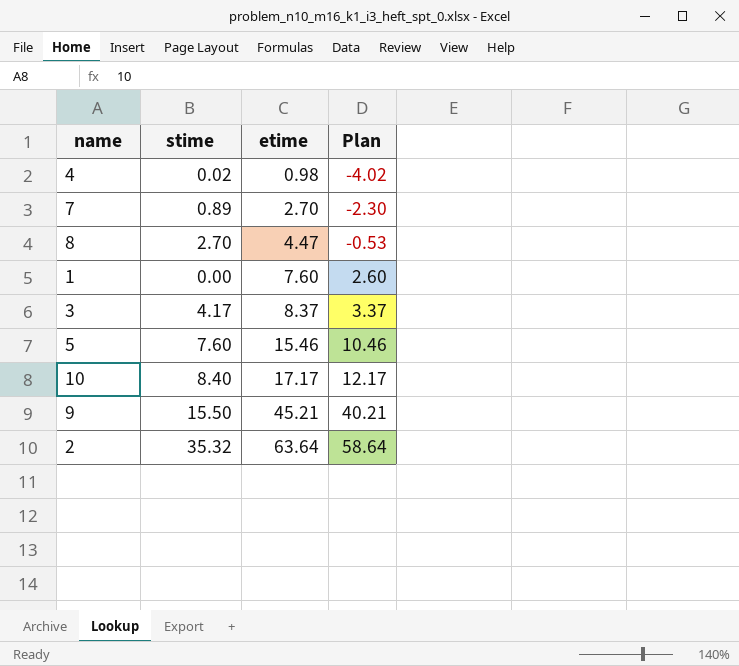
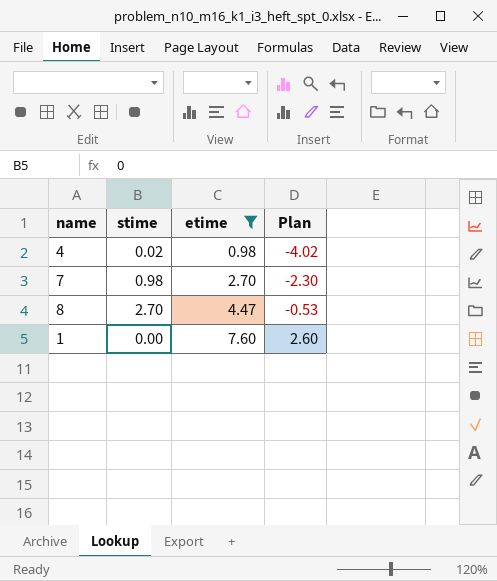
filter: none -> etime <= 7.60
7 | stime: 0.89 -> 0.98

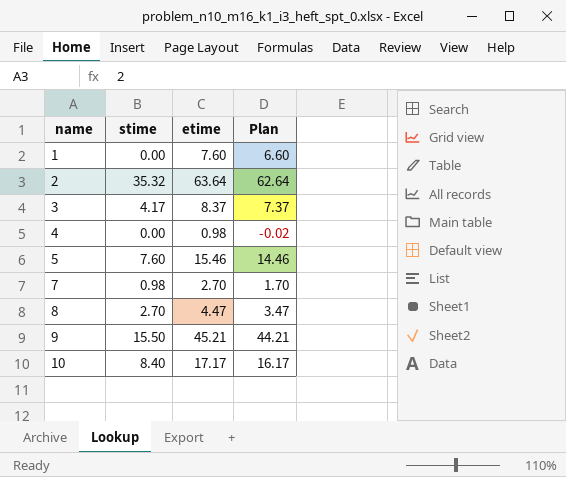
filter: etime <= 7.60 -> none
row order: etime ascending -> name ascending
column Plan | formula: [etime] - 5 -> [etime] - 1
4 | stime: 0.02 -> 0.00

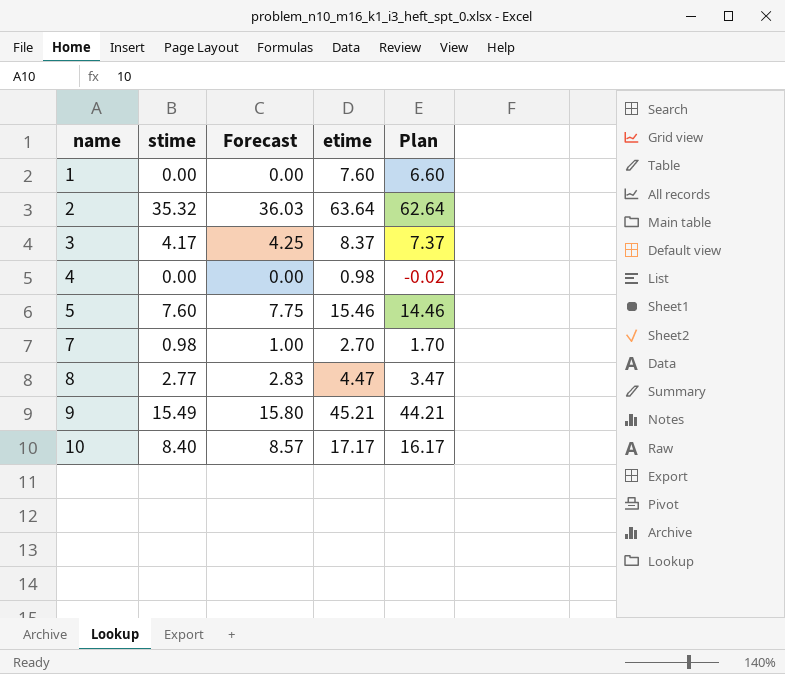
column Forecast | formula: none -> [stime] * 1.02
8 | stime: 2.70 -> 2.77
9 | stime: 15.50 -> 15.49

